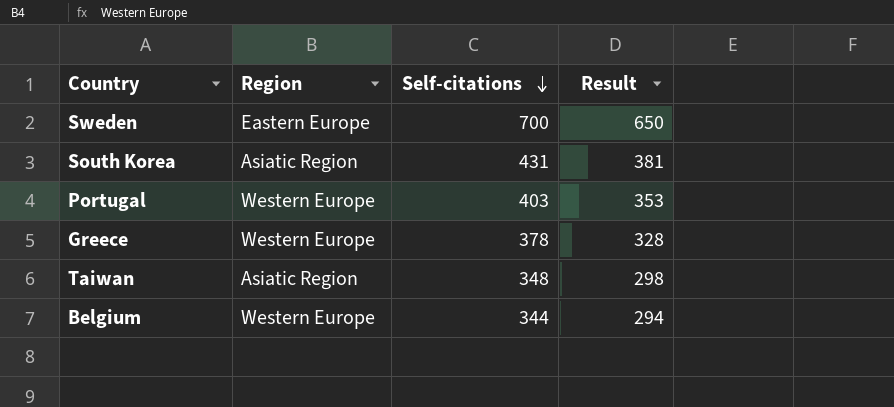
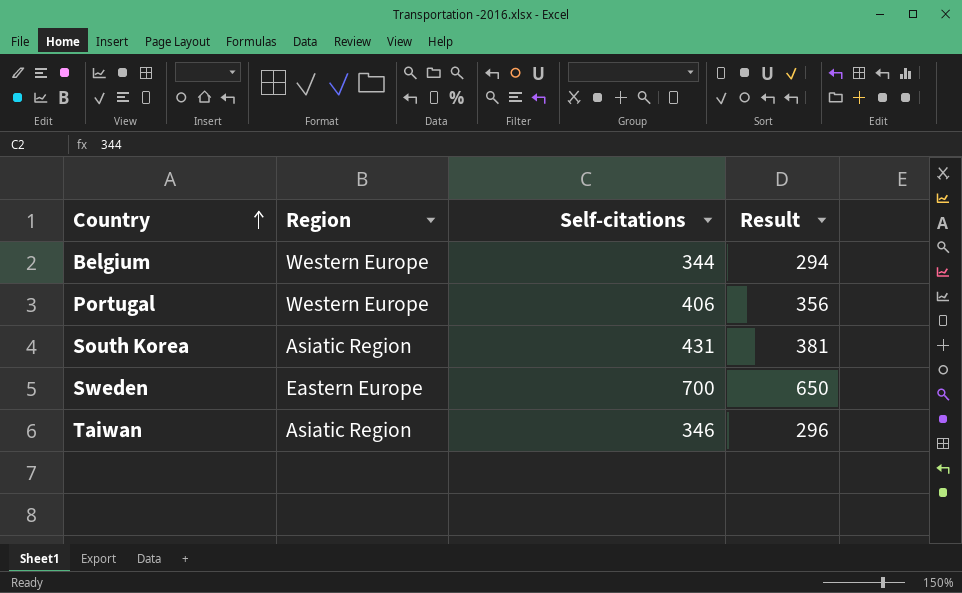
row order: Self-citations descending -> Country ascending
row Greece: Western Europe | 378 | 328 -> none
Portugal | Self-citations: 403 -> 406
Portugal | Result: 353 -> 356
Taiwan | Self-citations: 348 -> 346
Taiwan | Result: 298 -> 296

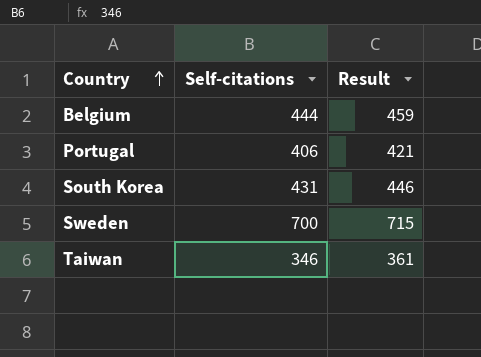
column Region | position: 2 -> none
column Result | formula: [Self-citations] - 50 -> [Self-citations] + 15
Belgium | Self-citations: 344 -> 444

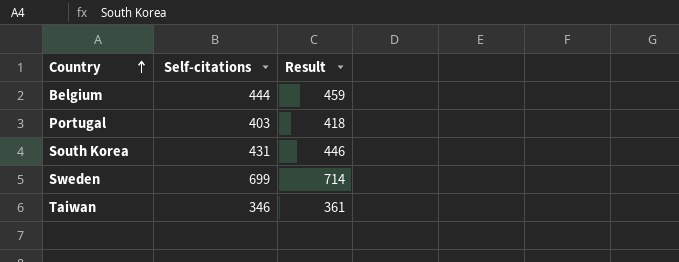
Portugal | Self-citations: 406 -> 403
Portugal | Result: 421 -> 418
Sweden | Self-citations: 700 -> 699
Sweden | Result: 715 -> 714

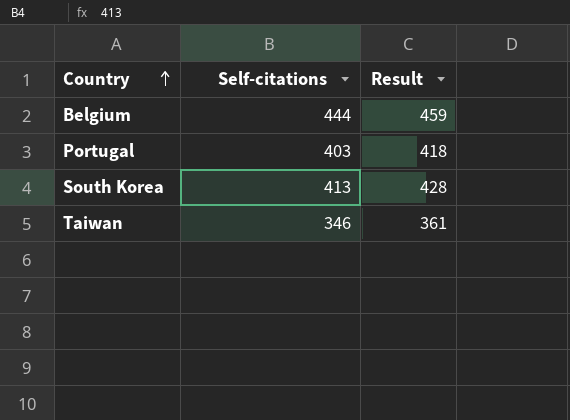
row Sweden: 699 | 714 -> none
South Korea | Self-citations: 431 -> 413
South Korea | Result: 446 -> 428

